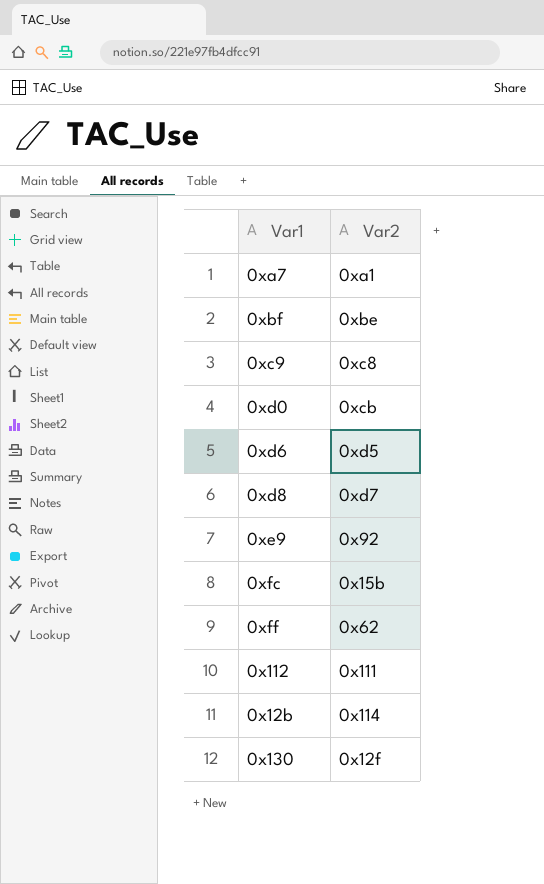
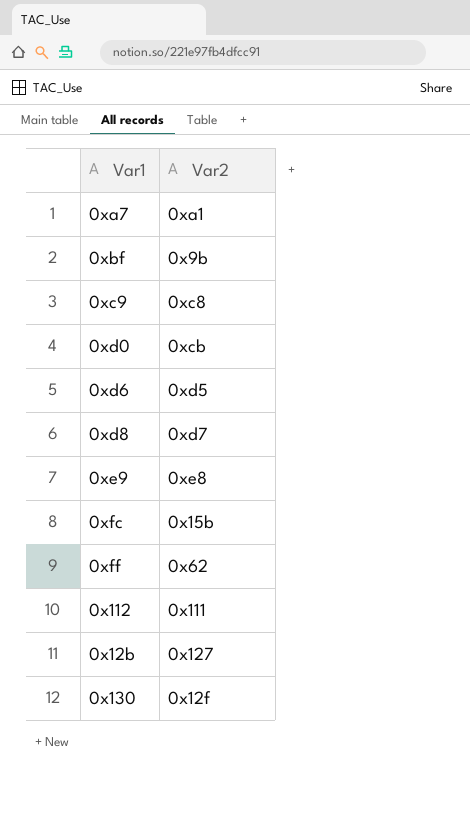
0xbf | Var2: 0xbe -> 0x9b
0xe9 | Var2: 0x92 -> 0xe8
0x12b | Var2: 0x114 -> 0x127

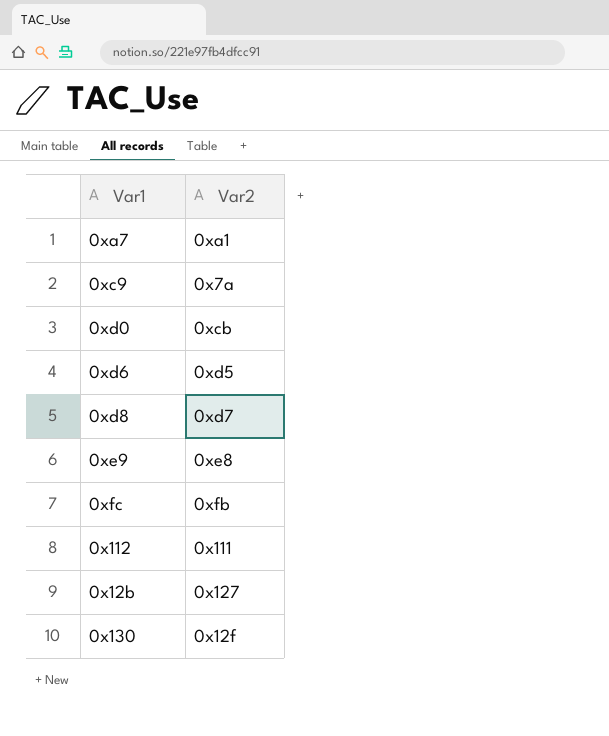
row 0xbf: 0x9b -> none
row 0xff: 0x62 -> none
0xc9 | Var2: 0xc8 -> 0x7a
0xfc | Var2: 0x15b -> 0xfb

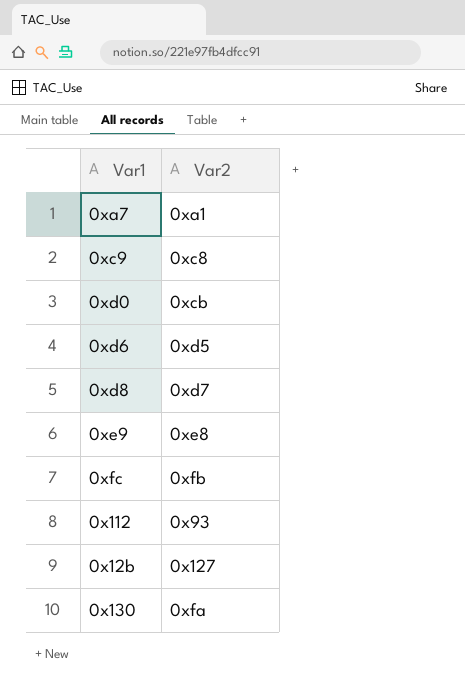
0xc9 | Var2: 0x7a -> 0xc8
0x112 | Var2: 0x111 -> 0x93
0x130 | Var2: 0x12f -> 0xfa

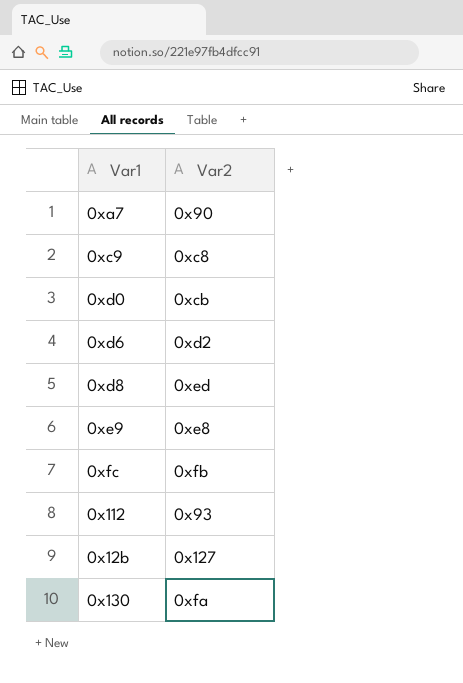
0xa7 | Var2: 0xa1 -> 0x90
0xd6 | Var2: 0xd5 -> 0xd2
0xd8 | Var2: 0xd7 -> 0xed

